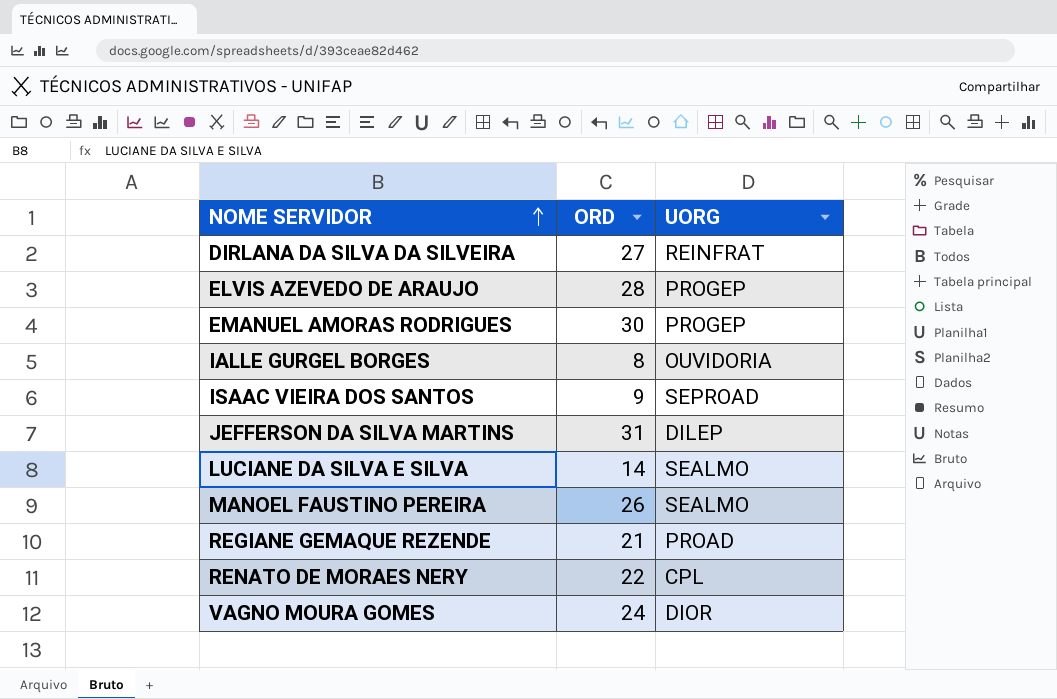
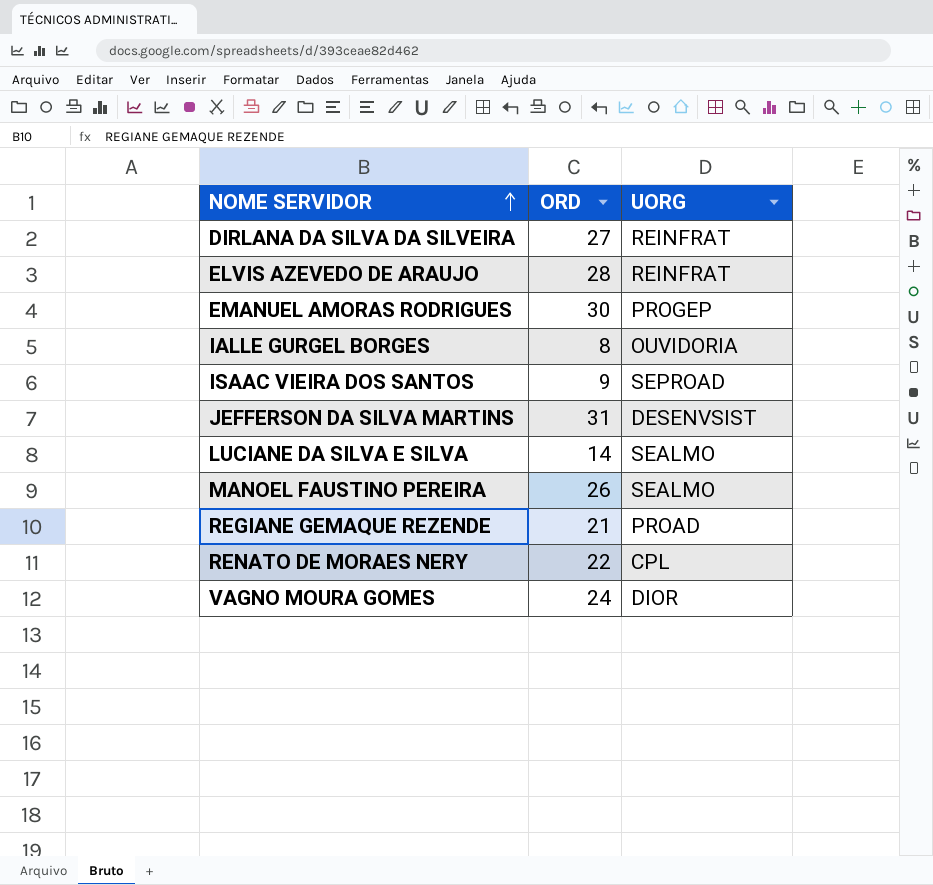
ELVIS AZEVEDO DE ARAUJO | UORG: PROGEP -> REINFRAT
JEFFERSON DA SILVA MARTINS | UORG: DILEP -> DESENVSIST

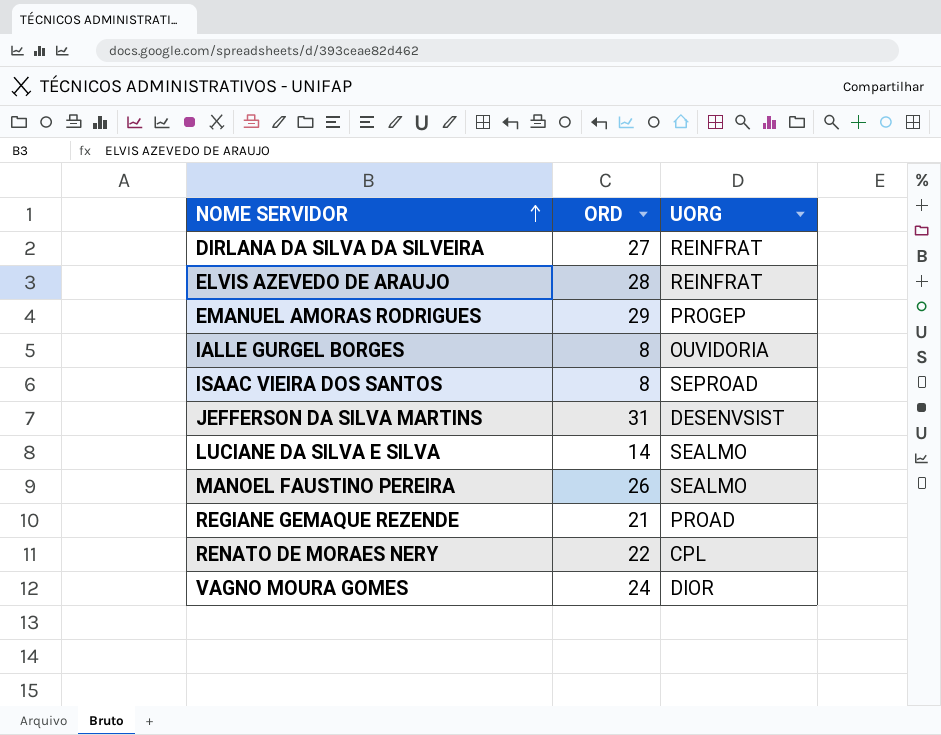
EMANUEL AMORAS RODRIGUES | ORD: 30 -> 29
ISAAC VIEIRA DOS SANTOS | ORD: 9 -> 8

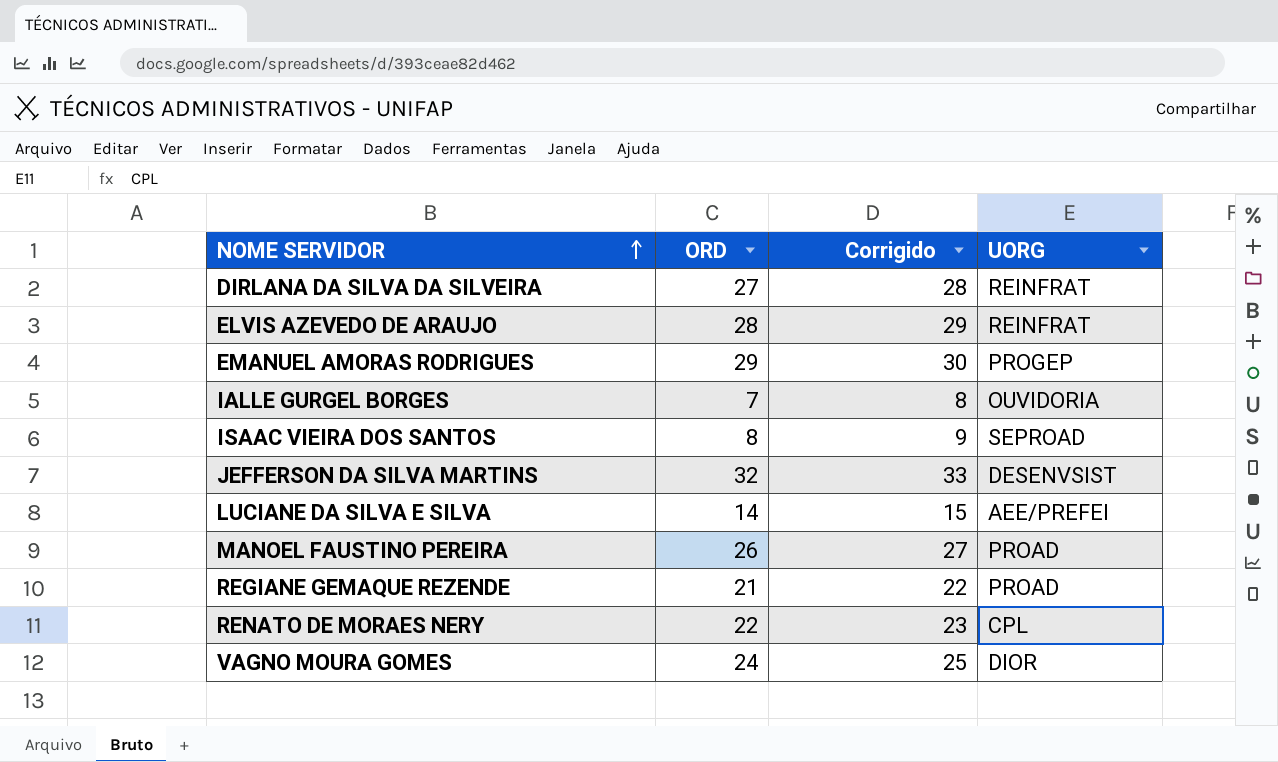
column Corrigido | formula: none -> [ORD] + 1
IALLE GURGEL BORGES | ORD: 8 -> 7
JEFFERSON DA SILVA MARTINS | ORD: 31 -> 32
LUCIANE DA SILVA E SILVA | UORG: SEALMO -> AEE/PREFEI
MANOEL FAUSTINO PEREIRA | UORG: SEALMO -> PROAD

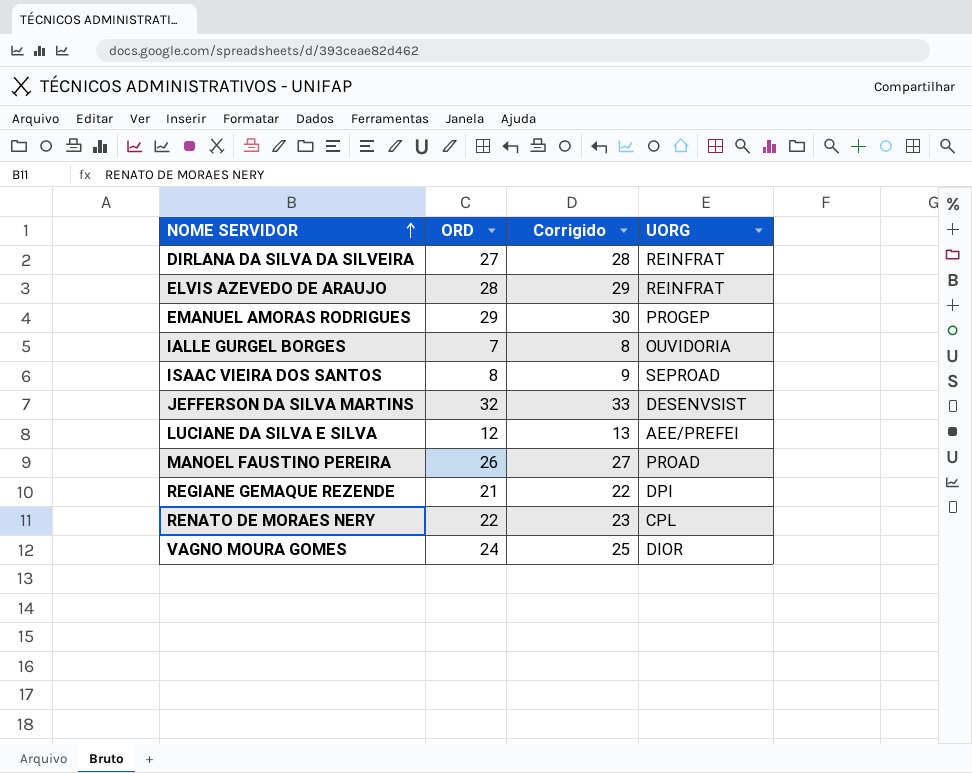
LUCIANE DA SILVA E SILVA | ORD: 14 -> 12
LUCIANE DA SILVA E SILVA | Corrigido: 15 -> 13
REGIANE GEMAQUE REZENDE | UORG: PROAD -> DPI

